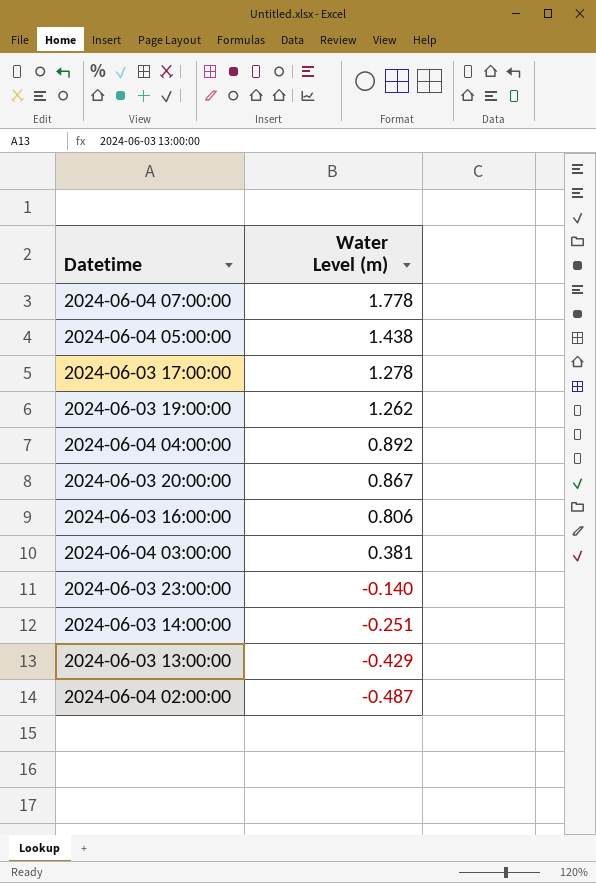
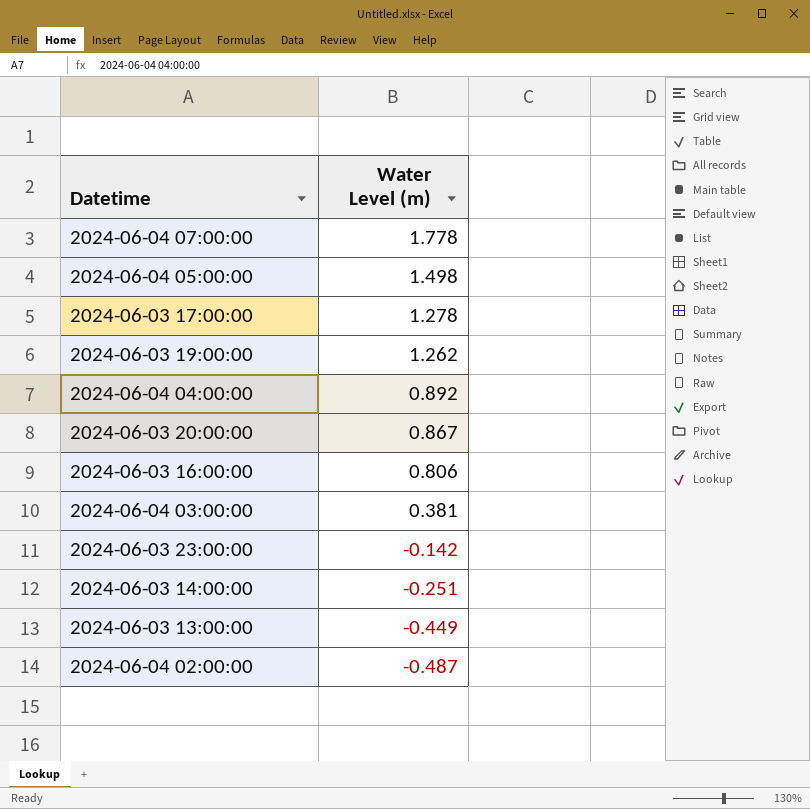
2024-06-04 05:00:00 | Water Level (m): 1.438 -> 1.498
2024-06-03 23:00:00 | Water Level (m): -0.140 -> -0.142
2024-06-03 13:00:00 | Water Level (m): -0.429 -> -0.449

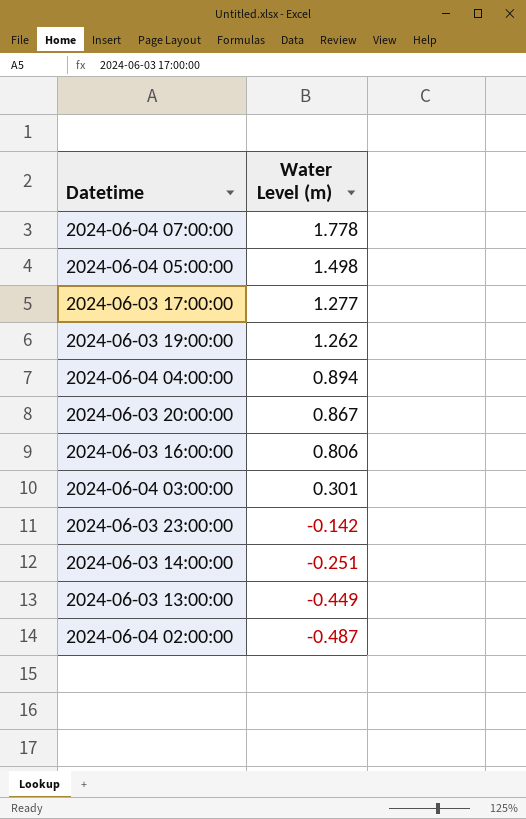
2024-06-03 17:00:00 | Water Level (m): 1.278 -> 1.277
2024-06-04 04:00:00 | Water Level (m): 0.892 -> 0.894
2024-06-04 03:00:00 | Water Level (m): 0.381 -> 0.301

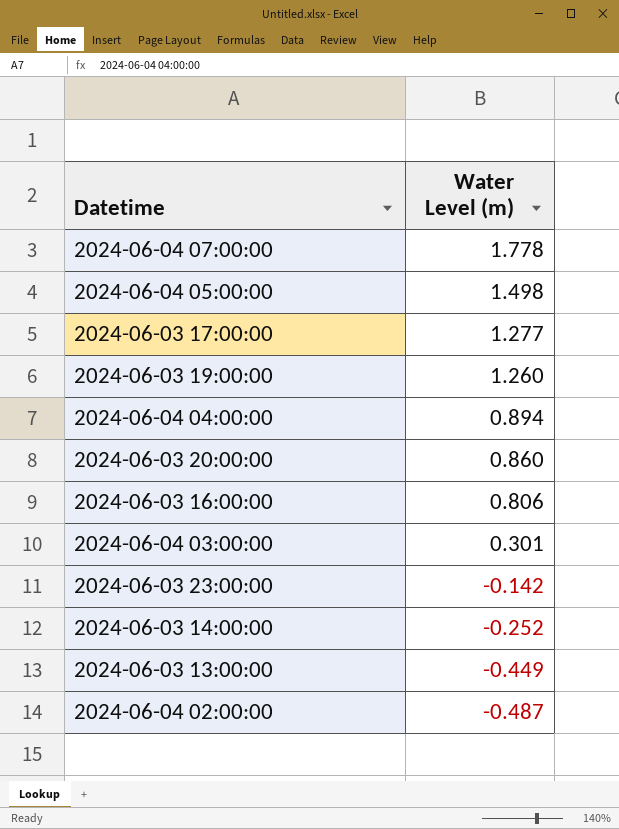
2024-06-03 19:00:00 | Water Level (m): 1.262 -> 1.260
2024-06-03 20:00:00 | Water Level (m): 0.867 -> 0.860
2024-06-03 14:00:00 | Water Level (m): -0.251 -> -0.252

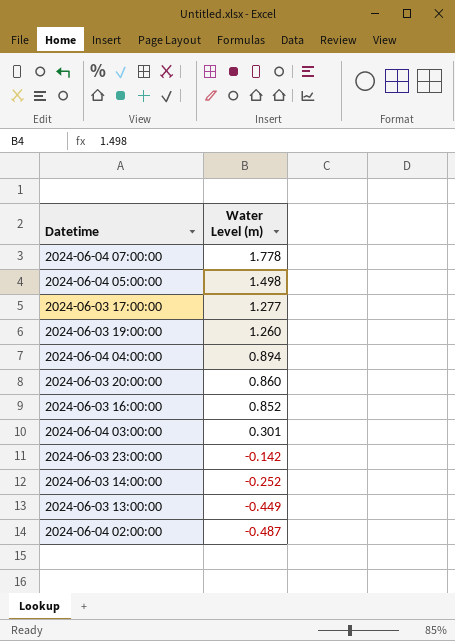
2024-06-03 16:00:00 | Water Level (m): 0.806 -> 0.852

